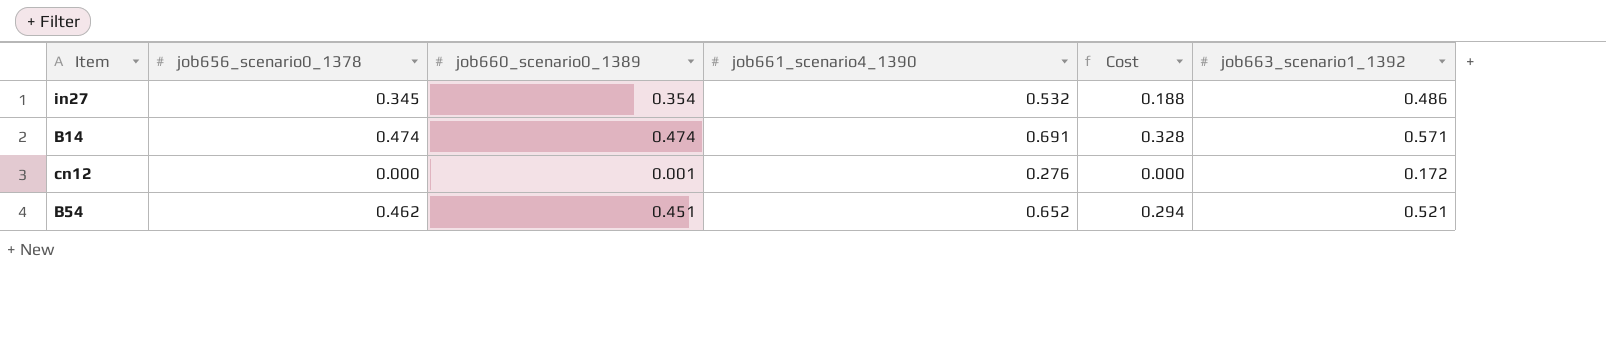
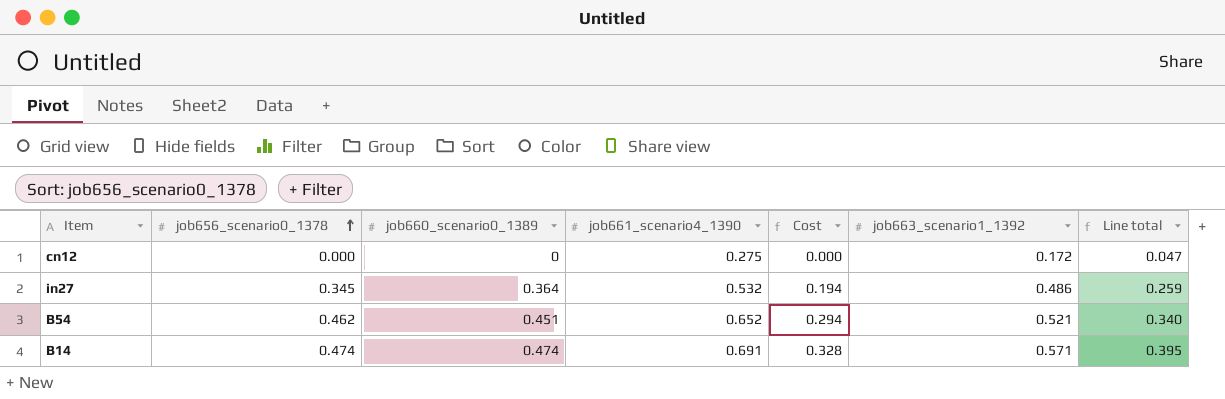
row order: none -> job656_scenario0_1378 ascending
column Line total | formula: none -> [job661_scenario4_1390] * [job663_scenario1_1392]
cn12 | job660_scenario0_1389: 0.001 -> 0
cn12 | job661_scenario4_1390: 0.276 -> 0.275
in27 | job660_scenario0_1389: 0.354 -> 0.364
in27 | Cost: 0.188 -> 0.194

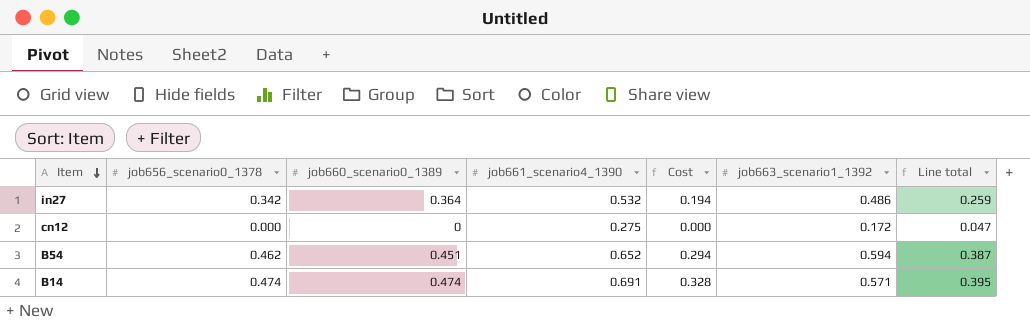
row order: job656_scenario0_1378 ascending -> Item descending
in27 | job656_scenario0_1378: 0.345 -> 0.342
B54 | job663_scenario1_1392: 0.521 -> 0.594
B54 | Line total: 0.340 -> 0.387

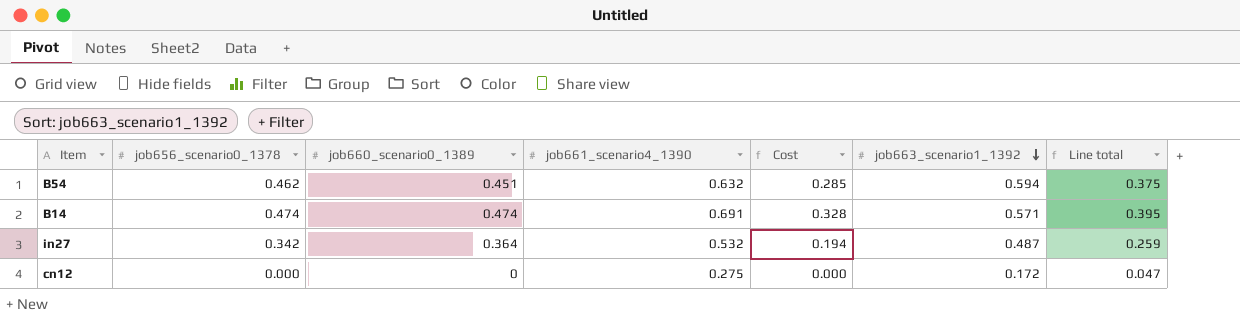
row order: Item descending -> job663_scenario1_1392 descending
B54 | job661_scenario4_1390: 0.652 -> 0.632
B54 | Cost: 0.294 -> 0.285
B54 | Line total: 0.387 -> 0.375
in27 | job663_scenario1_1392: 0.486 -> 0.487

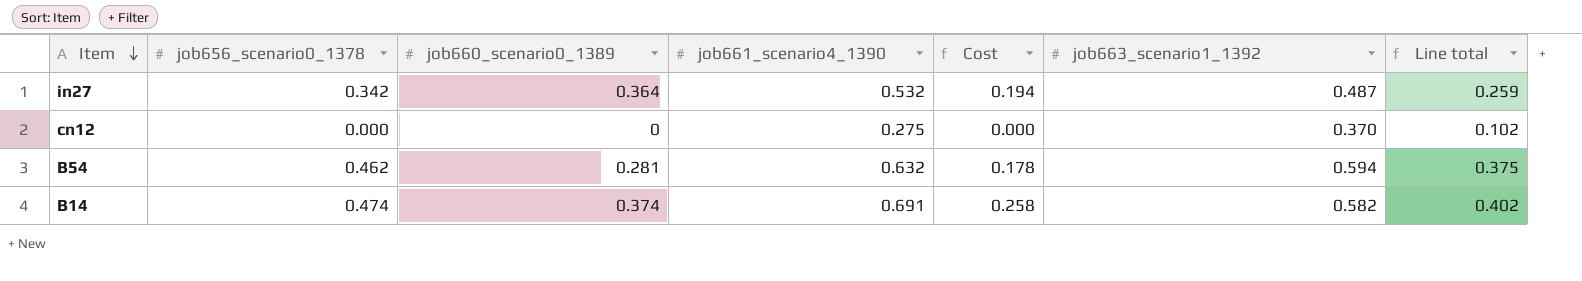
row order: job663_scenario1_1392 descending -> Item descending
cn12 | job663_scenario1_1392: 0.172 -> 0.370
cn12 | Line total: 0.047 -> 0.102
B54 | job660_scenario0_1389: 0.451 -> 0.281
B54 | Cost: 0.285 -> 0.178
B14 | job660_scenario0_1389: 0.474 -> 0.374
B14 | Cost: 0.328 -> 0.258
B14 | job663_scenario1_1392: 0.571 -> 0.582
B14 | Line total: 0.395 -> 0.402

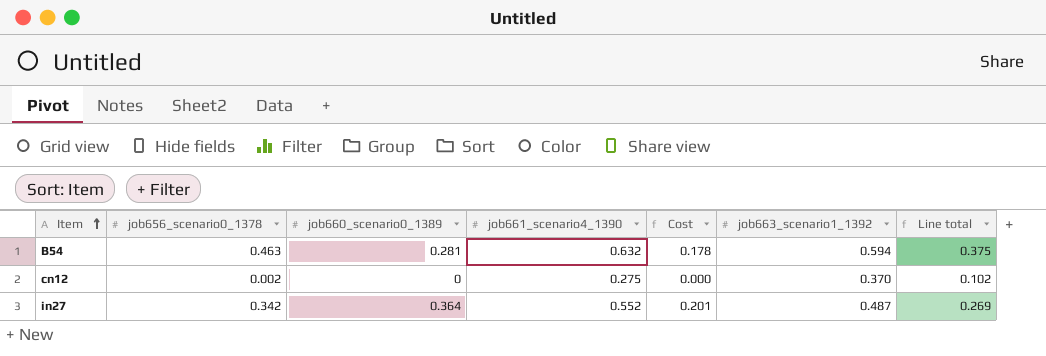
row order: Item descending -> Item ascending
row B14: 0.474 | 0.374 | 0.691 | 0.258 | 0.582 | 0.402 -> none
B54 | job656_scenario0_1378: 0.462 -> 0.463
cn12 | job656_scenario0_1378: 0.000 -> 0.002
in27 | job661_scenario4_1390: 0.532 -> 0.552
in27 | Cost: 0.194 -> 0.201
in27 | Line total: 0.259 -> 0.269

